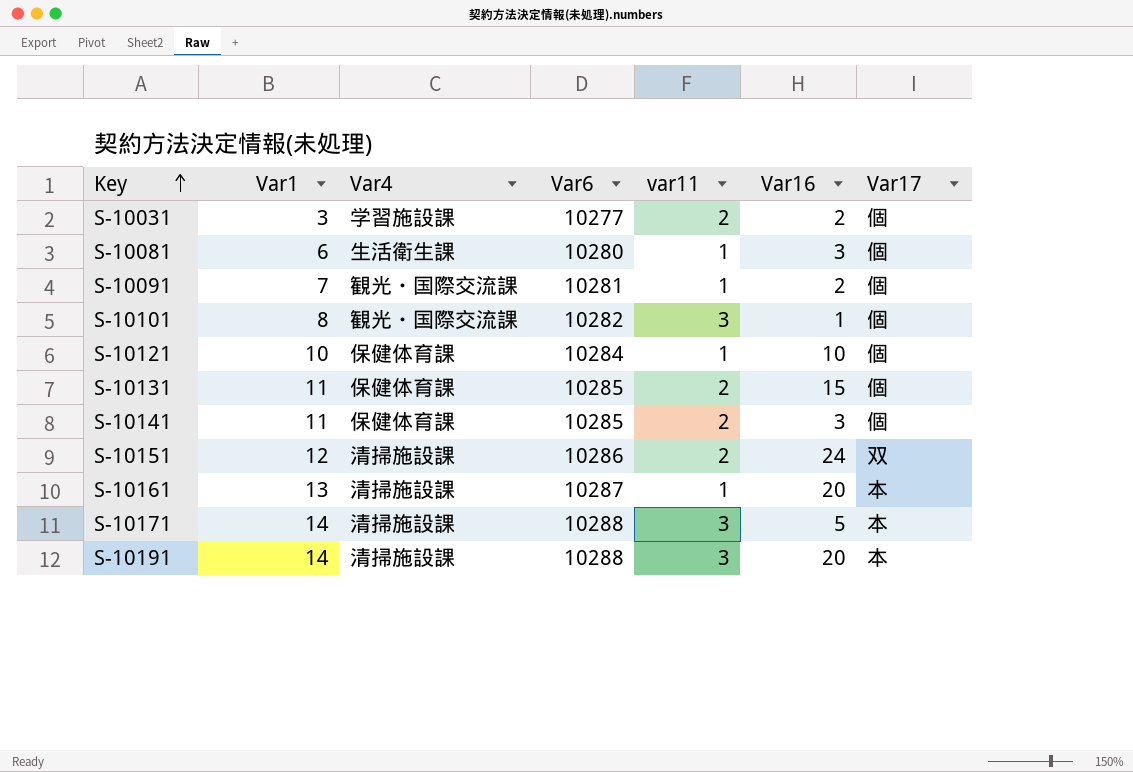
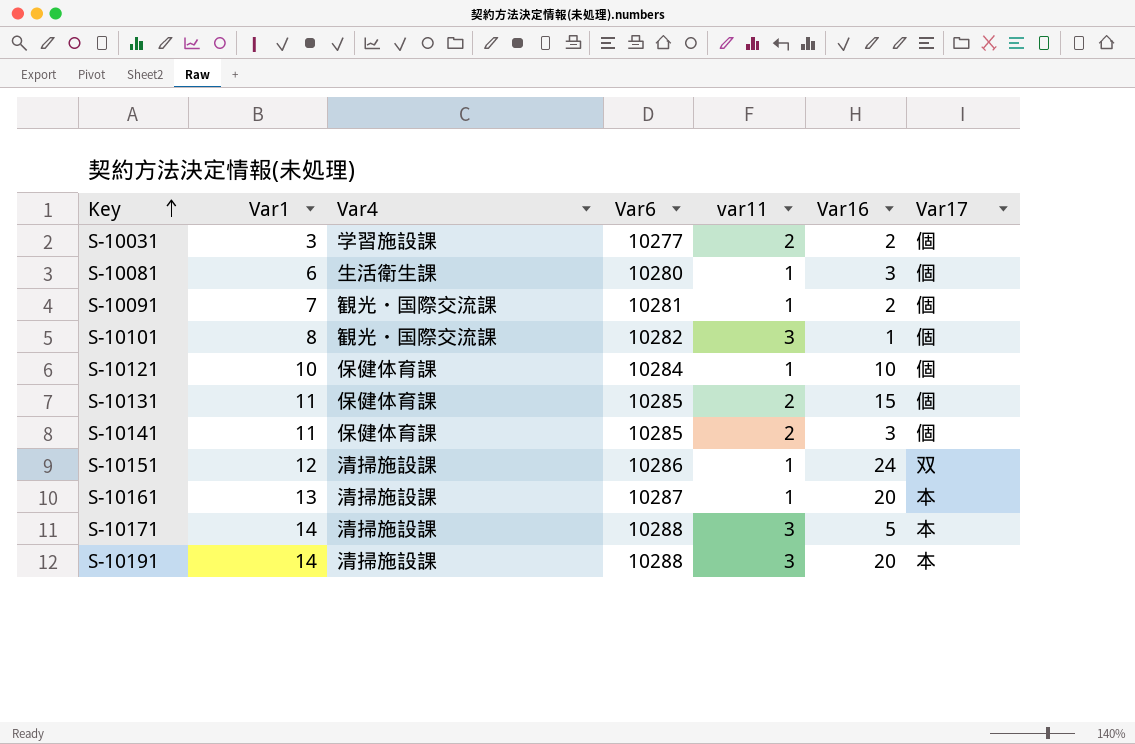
S-10151 | var11: 2 -> 1

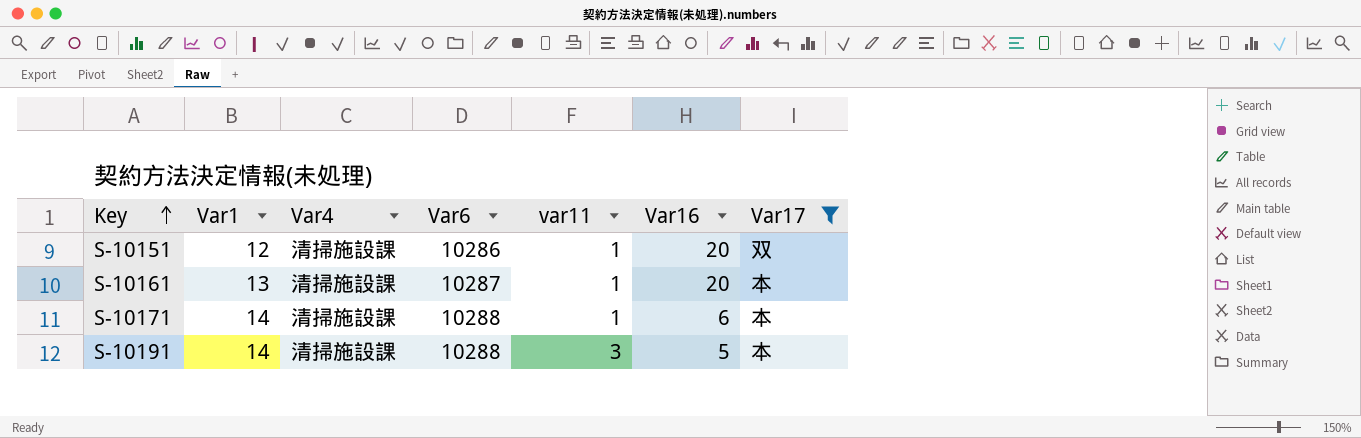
filter: none -> Var17 != 個
S-10151 | Var16: 24 -> 20
S-10171 | var11: 3 -> 1
S-10171 | Var16: 5 -> 6
S-10191 | Var16: 20 -> 5

